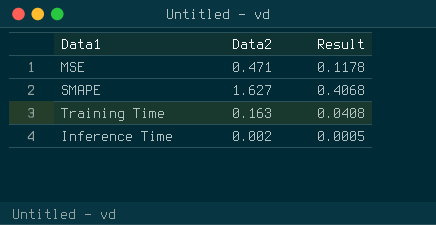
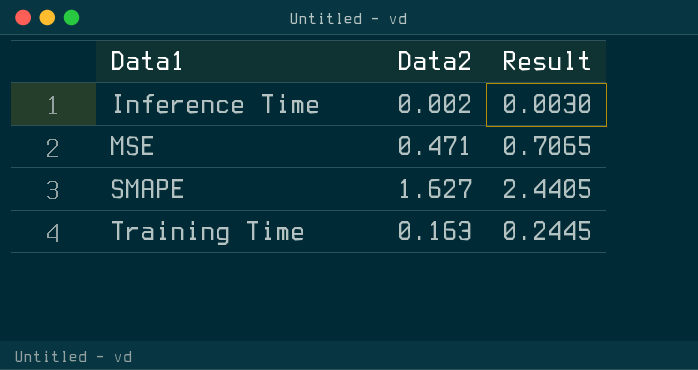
row order: none -> Data1 ascending
column Result | formula: [Data2] * 0.25 -> [Data2] * 1.5

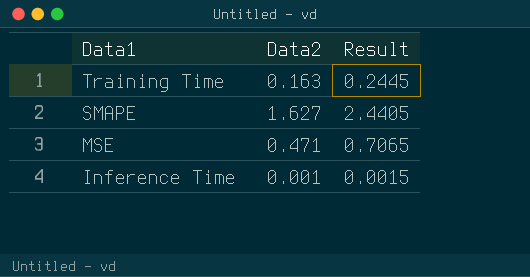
row order: Data1 ascending -> Data1 descending
Inference Time | Data2: 0.002 -> 0.001
Inference Time | Result: 0.0030 -> 0.0015

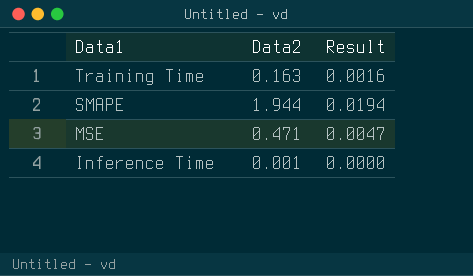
column Result | formula: [Data2] * 1.5 -> [Data2] * 0.01
SMAPE | Data2: 1.627 -> 1.944

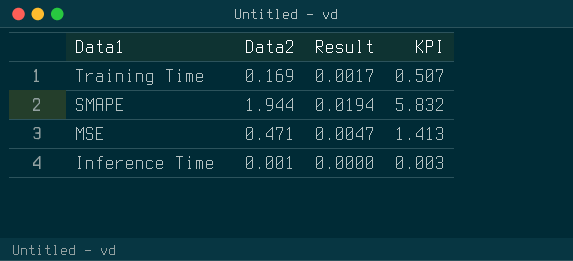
column KPI | formula: none -> [Data2] * 3
Training Time | Data2: 0.163 -> 0.169
Training Time | Result: 0.0016 -> 0.0017

